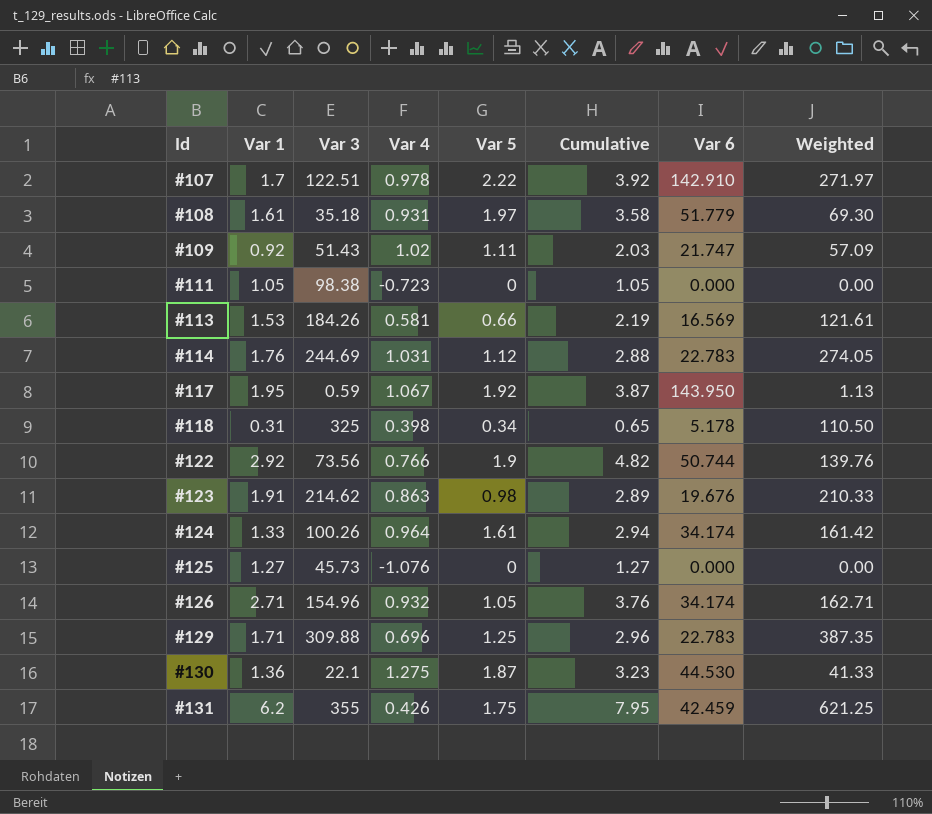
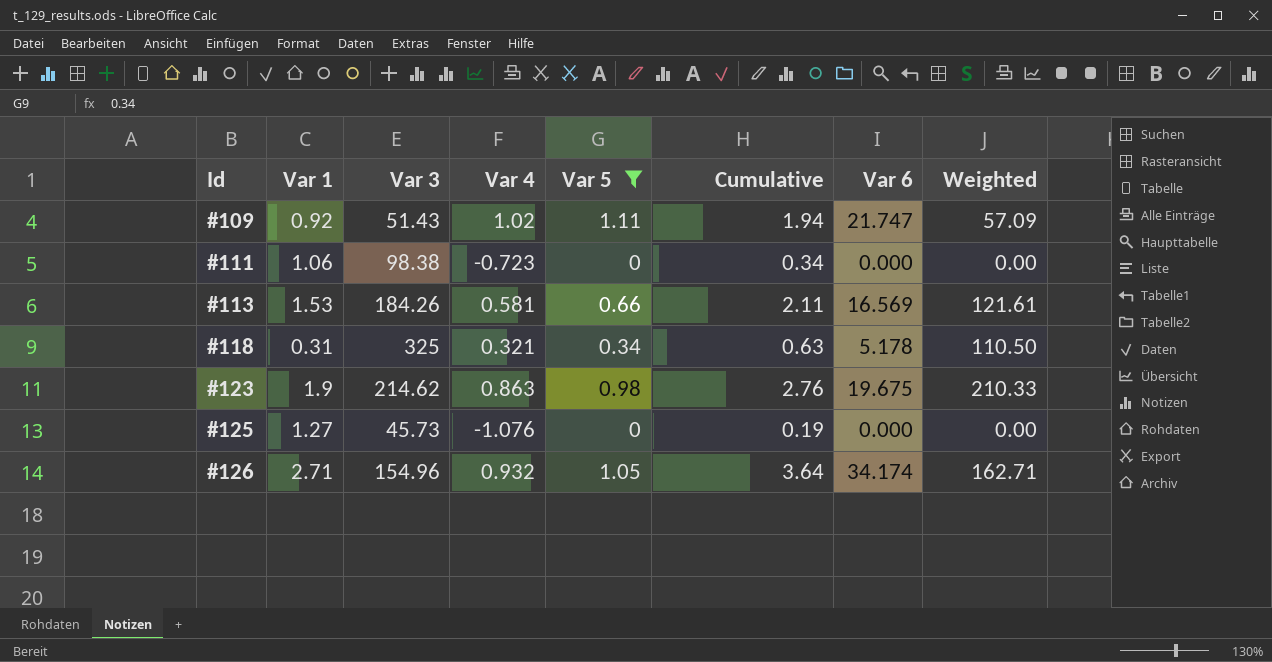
filter: none -> Var 5 <= 1.11
column Cumulative | formula: [Var 1] + [Var 5] -> [Var 1] + [Var 4]
#111 | Var 1: 1.05 -> 1.06
#118 | Var 4: 0.398 -> 0.321
#123 | Var 1: 1.91 -> 1.9
#123 | Var 6: 19.676 -> 19.675

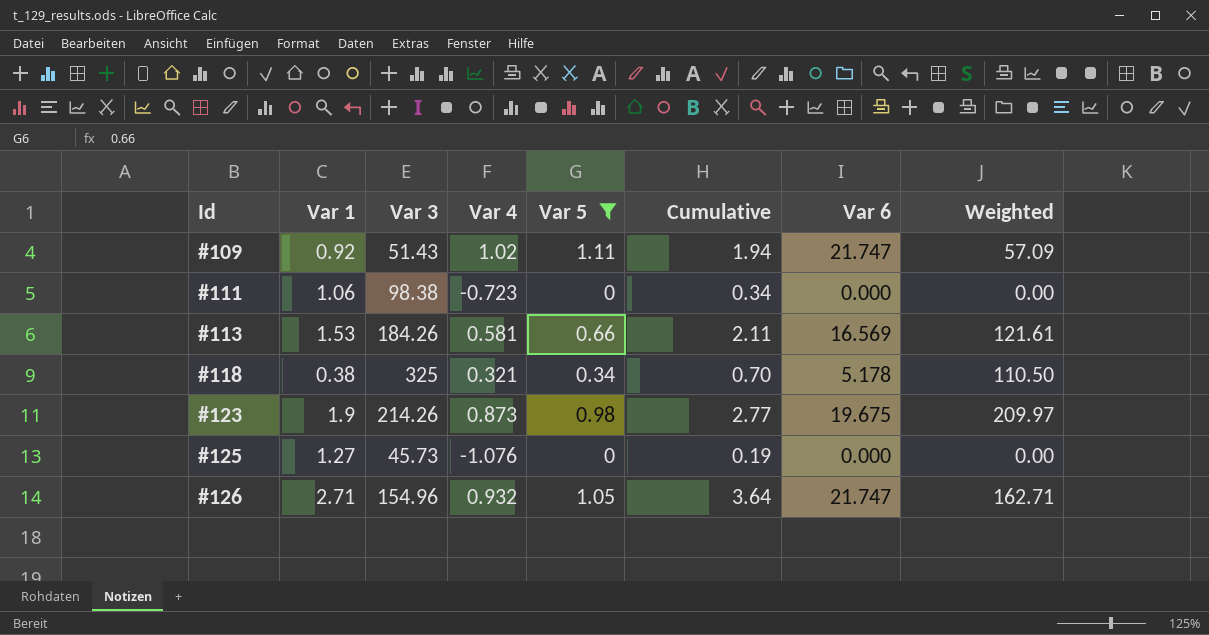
#118 | Var 1: 0.31 -> 0.38
#118 | Cumulative: 0.63 -> 0.70
#123 | Var 3: 214.62 -> 214.26
#123 | Var 4: 0.863 -> 0.873
#123 | Cumulative: 2.76 -> 2.77
#123 | Weighted: 210.33 -> 209.97
#126 | Var 6: 34.174 -> 21.747

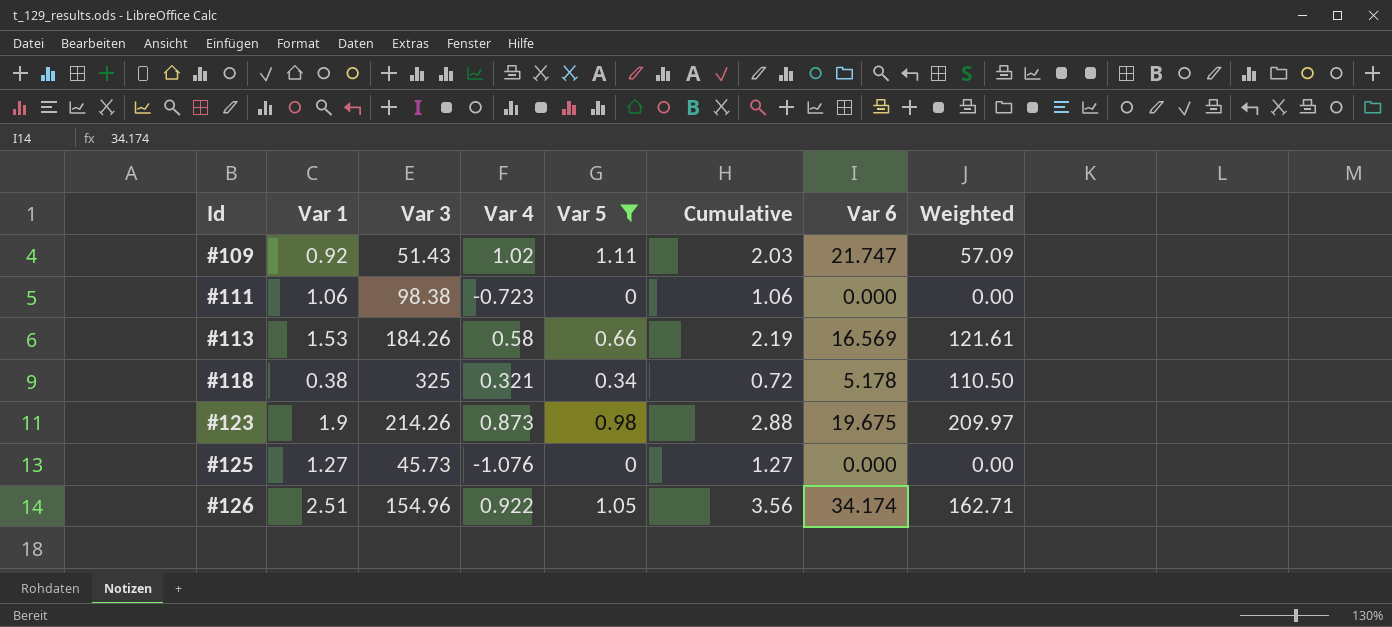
column Cumulative | formula: [Var 1] + [Var 4] -> [Var 1] + [Var 5]
#113 | Var 4: 0.581 -> 0.58
#126 | Var 1: 2.71 -> 2.51
#126 | Var 4: 0.932 -> 0.922
#126 | Var 6: 21.747 -> 34.174

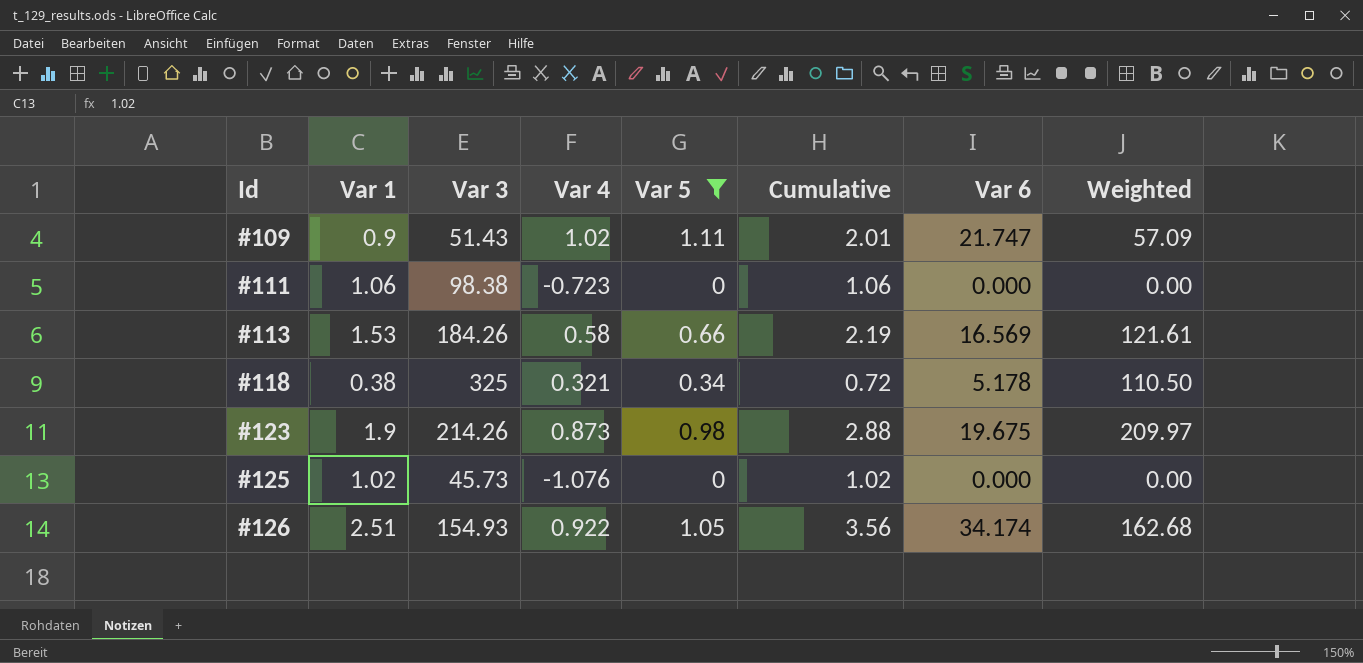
#109 | Var 1: 0.92 -> 0.9
#109 | Cumulative: 2.03 -> 2.01
#125 | Var 1: 1.27 -> 1.02
#125 | Cumulative: 1.27 -> 1.02
#126 | Var 3: 154.96 -> 154.93
#126 | Weighted: 162.71 -> 162.68

